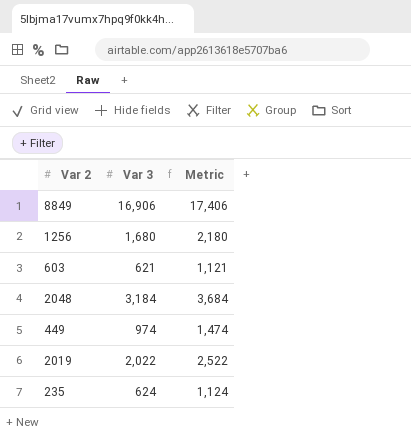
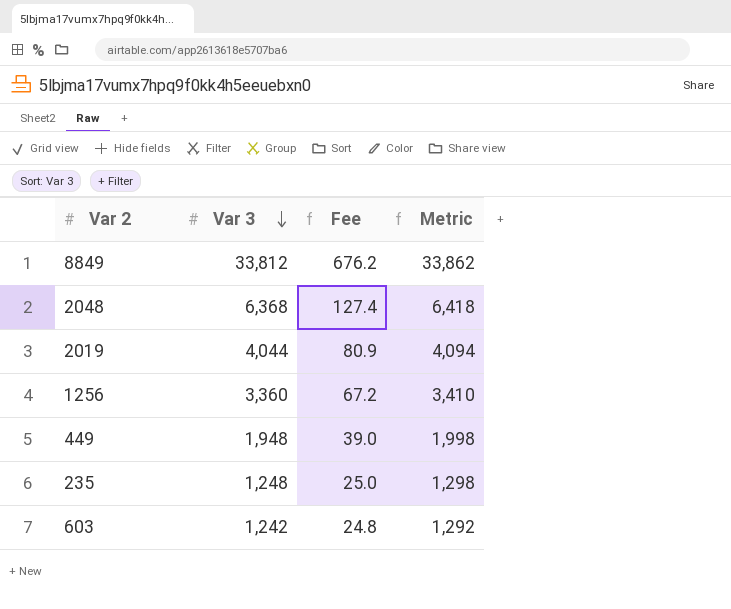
row order: none -> Var 3 descending
column Fee | formula: none -> [Var 3] * 0.02
column Metric | formula: [Var 3] + 500 -> [Var 3] + 50
8849 | Var 3: 16,906 -> 33,812
2048 | Var 3: 3,184 -> 6,368
2019 | Var 3: 2,022 -> 4,044
1256 | Var 3: 1,680 -> 3,360
449 | Var 3: 974 -> 1,948
235 | Var 3: 624 -> 1,248
603 | Var 3: 621 -> 1,242

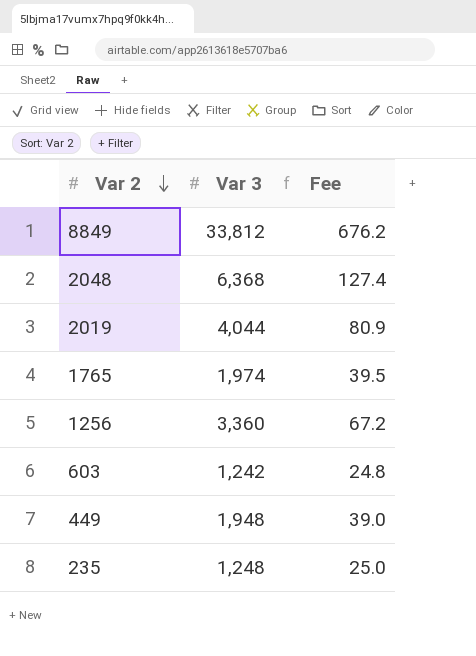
row order: Var 3 descending -> Var 2 descending
column Metric | formula: [Var 3] + 50 -> none
row 1765: none -> 1,974 | 39.5

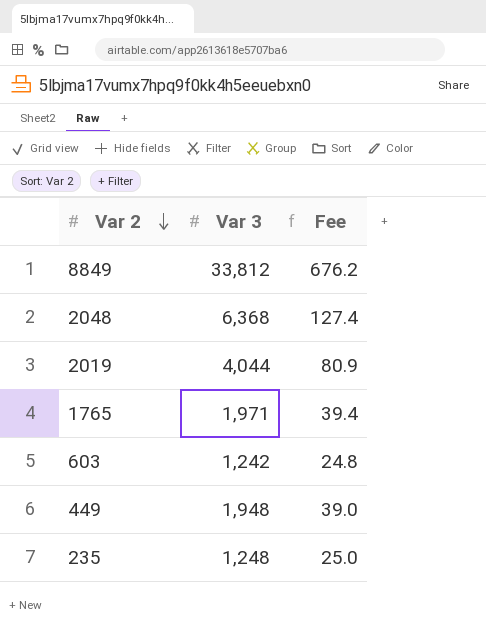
row 1256: 3,360 | 67.2 -> none
1765 | Var 3: 1,974 -> 1,971
1765 | Fee: 39.5 -> 39.4

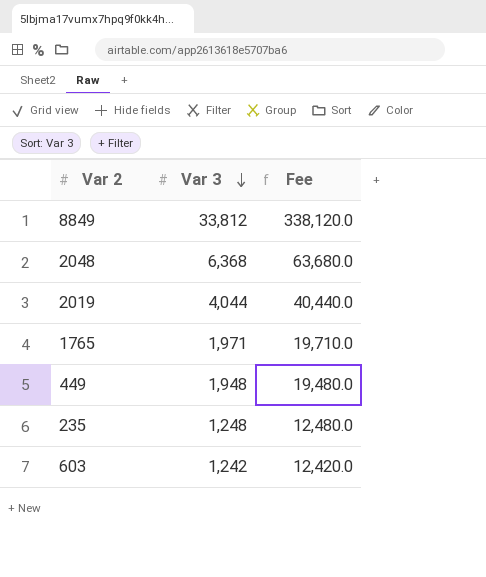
row order: Var 2 descending -> Var 3 descending
column Fee | formula: [Var 3] * 0.02 -> [Var 3] * 10

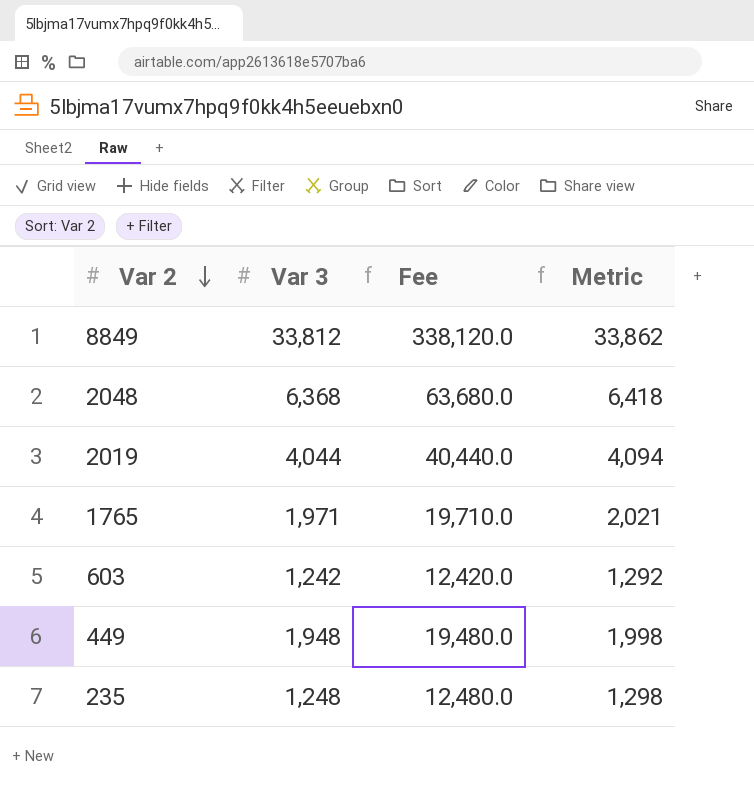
row order: Var 3 descending -> Var 2 descending
column Metric | formula: none -> [Var 3] + 50

